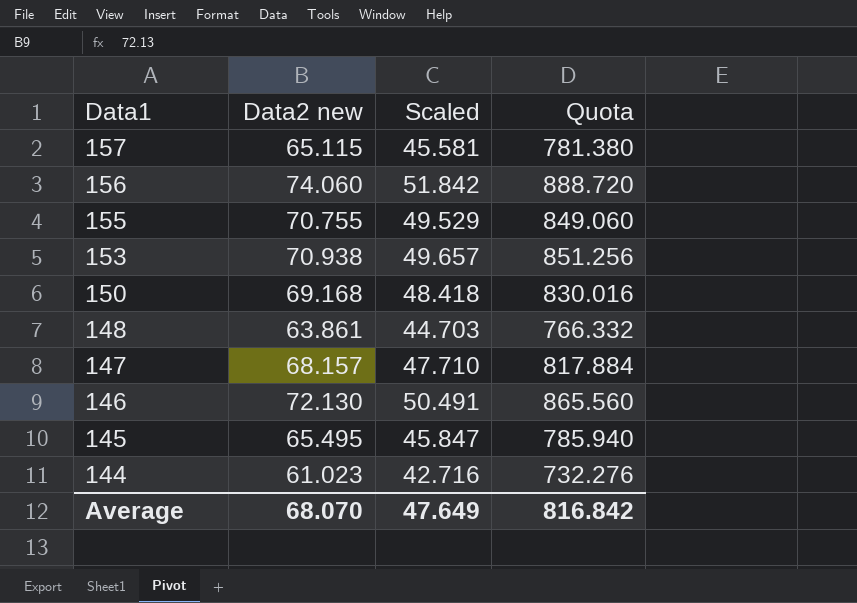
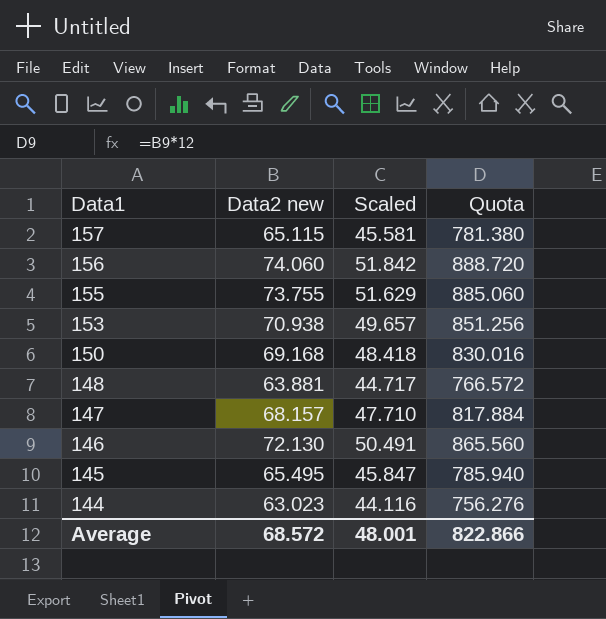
155 | Data2 new: 70.755 -> 73.755
155 | Scaled: 49.529 -> 51.629
155 | Quota: 849.060 -> 885.060
148 | Data2 new: 63.861 -> 63.881
148 | Scaled: 44.703 -> 44.717
148 | Quota: 766.332 -> 766.572
144 | Data2 new: 61.023 -> 63.023
144 | Scaled: 42.716 -> 44.116
144 | Quota: 732.276 -> 756.276
Average | Data2 new: 68.070 -> 68.572
Average | Scaled: 47.649 -> 48.001
Average | Quota: 816.842 -> 822.866

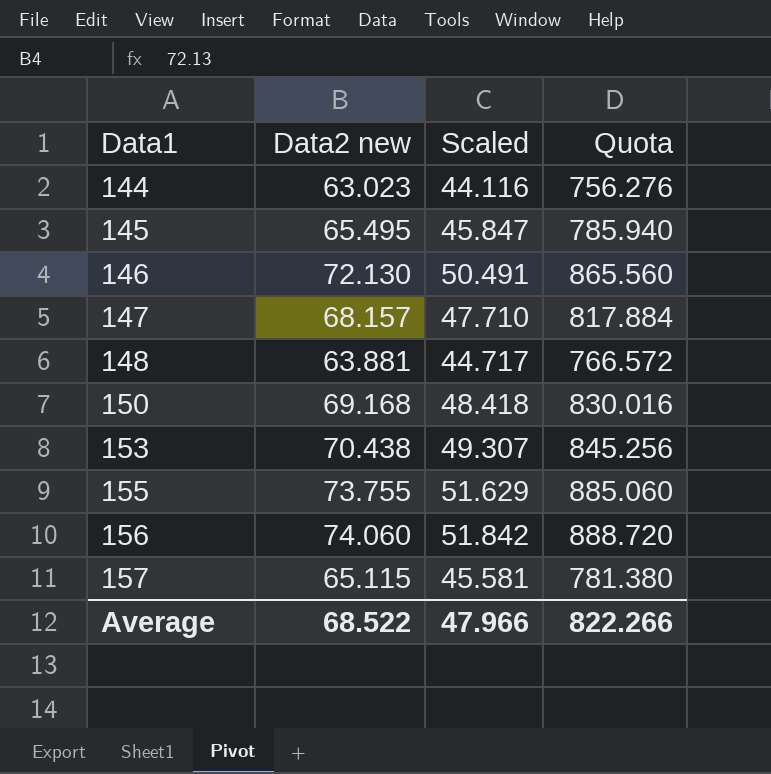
row order: Data1 descending -> Data1 ascending
153 | Data2 new: 70.938 -> 70.438
153 | Scaled: 49.657 -> 49.307
153 | Quota: 851.256 -> 845.256
Average | Data2 new: 68.572 -> 68.522
Average | Scaled: 48.001 -> 47.966
Average | Quota: 822.866 -> 822.266

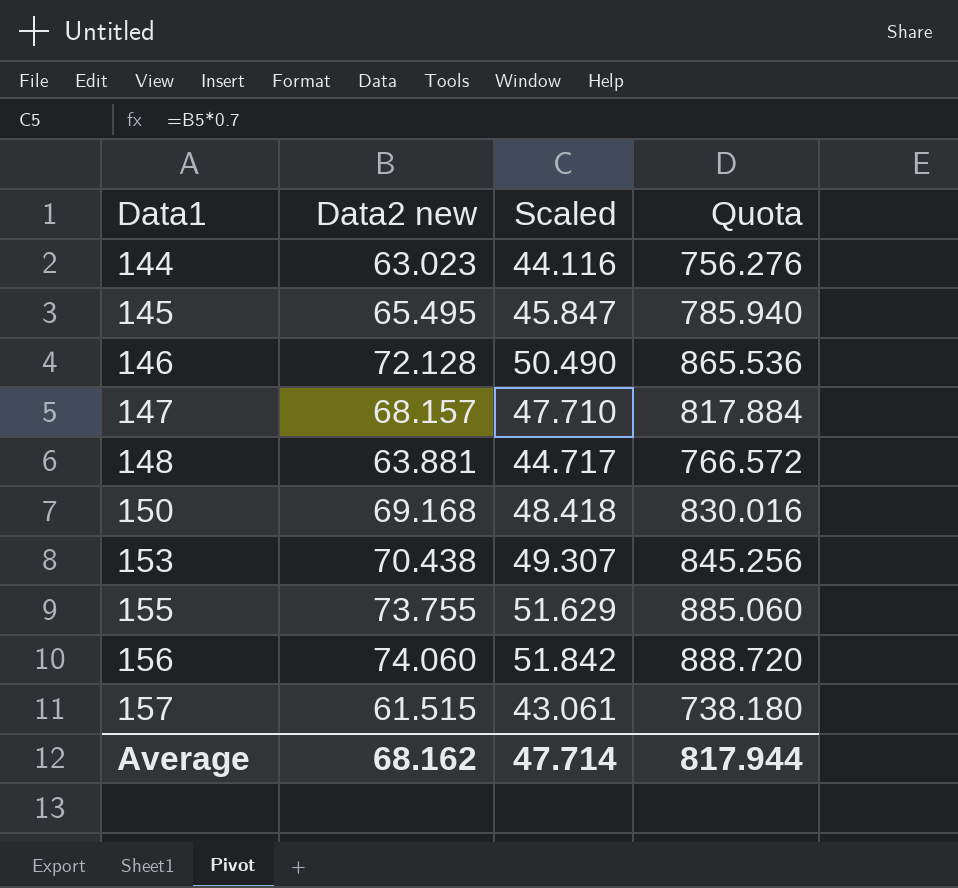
146 | Data2 new: 72.130 -> 72.128
146 | Scaled: 50.491 -> 50.490
146 | Quota: 865.560 -> 865.536
157 | Data2 new: 65.115 -> 61.515
157 | Scaled: 45.581 -> 43.061
157 | Quota: 781.380 -> 738.180
Average | Data2 new: 68.522 -> 68.162
Average | Scaled: 47.966 -> 47.714
Average | Quota: 822.266 -> 817.944

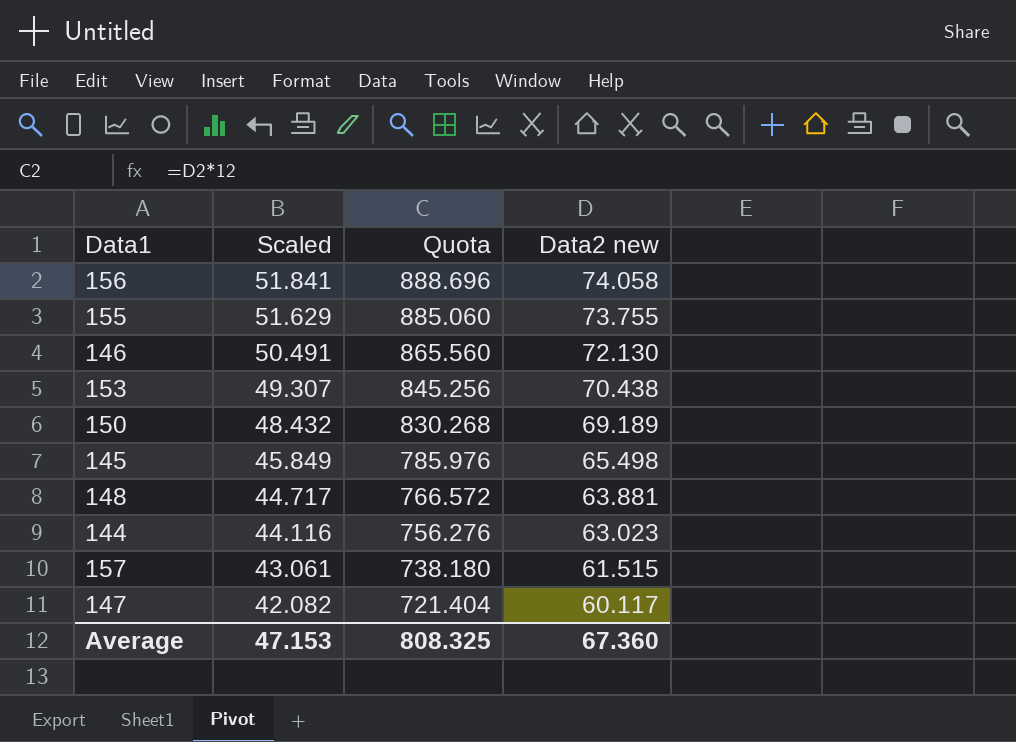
row order: Data1 ascending -> Scaled descending
column Data2 new | position: 2 -> 4
156 | Scaled: 51.842 -> 51.841
156 | Quota: 888.720 -> 888.696
156 | Data2 new: 74.060 -> 74.058
146 | Scaled: 50.490 -> 50.491
146 | Quota: 865.536 -> 865.560
146 | Data2 new: 72.128 -> 72.130
150 | Scaled: 48.418 -> 48.432
150 | Quota: 830.016 -> 830.268
150 | Data2 new: 69.168 -> 69.189
145 | Scaled: 45.847 -> 45.849
145 | Quota: 785.940 -> 785.976
145 | Data2 new: 65.495 -> 65.498
147 | Scaled: 47.710 -> 42.082
147 | Quota: 817.884 -> 721.404
147 | Data2 new: 68.157 -> 60.117
Average | Scaled: 47.714 -> 47.153
Average | Quota: 817.944 -> 808.325
Average | Data2 new: 68.162 -> 67.360

